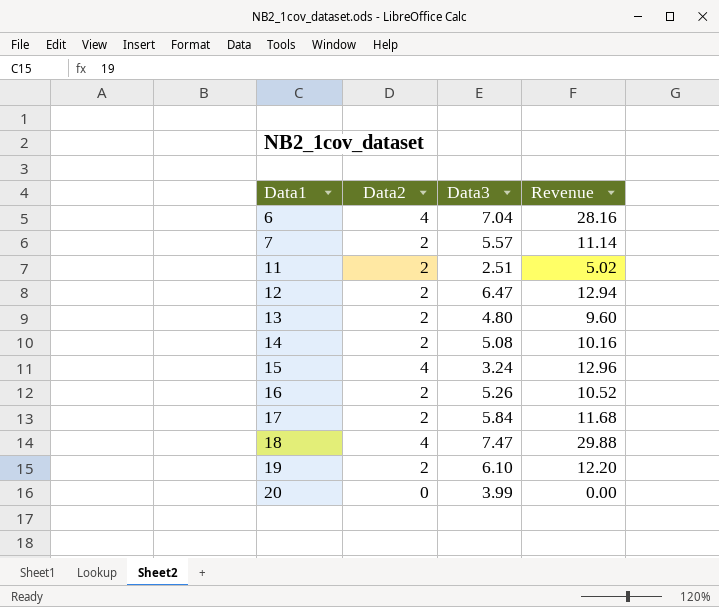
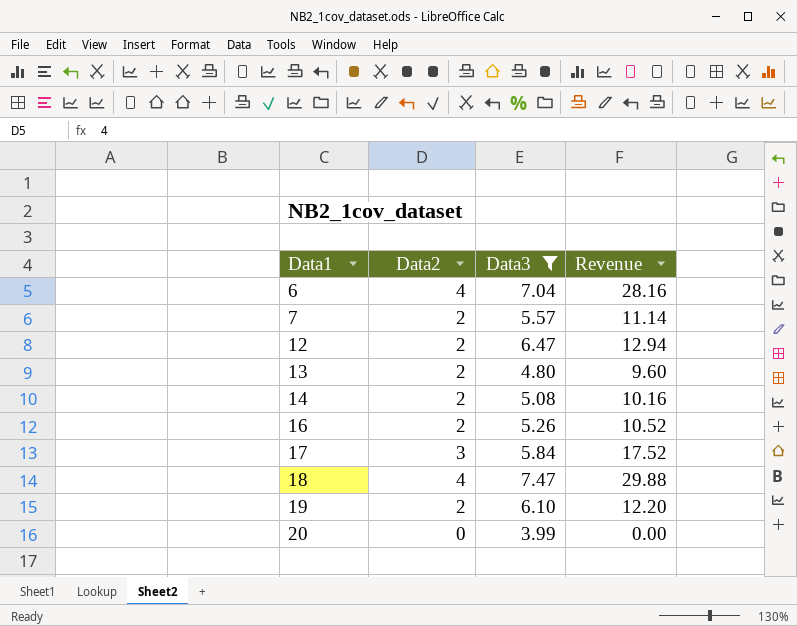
filter: none -> Data3 >= 3.99
17 | Data2: 2 -> 3
17 | Revenue: 11.68 -> 17.52

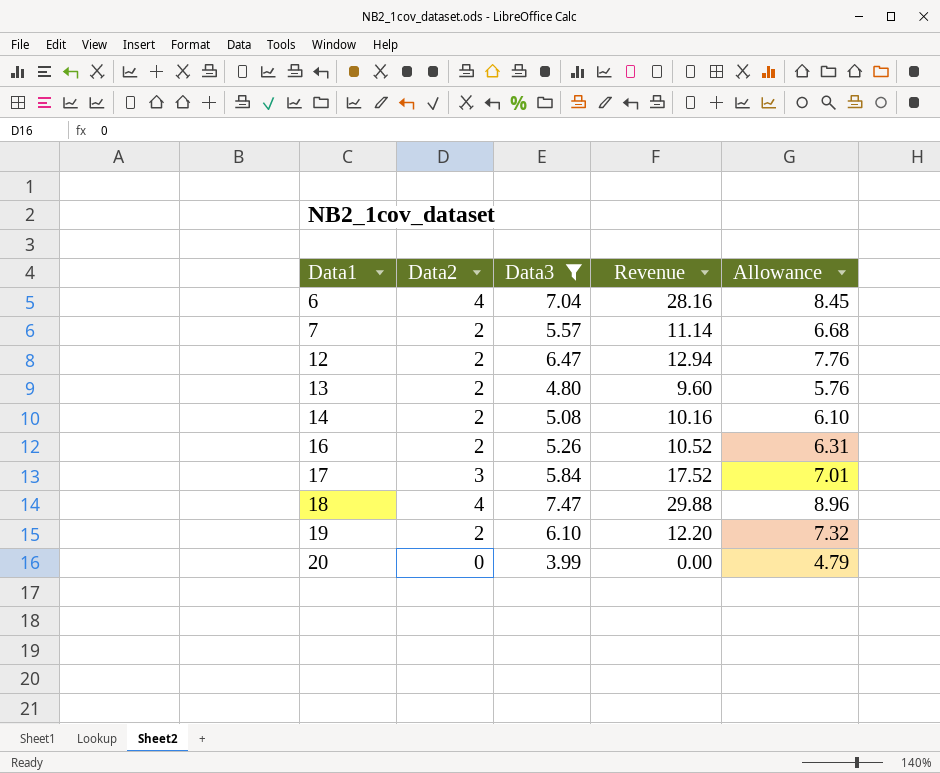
column Allowance | formula: none -> [Data3] * 1.2

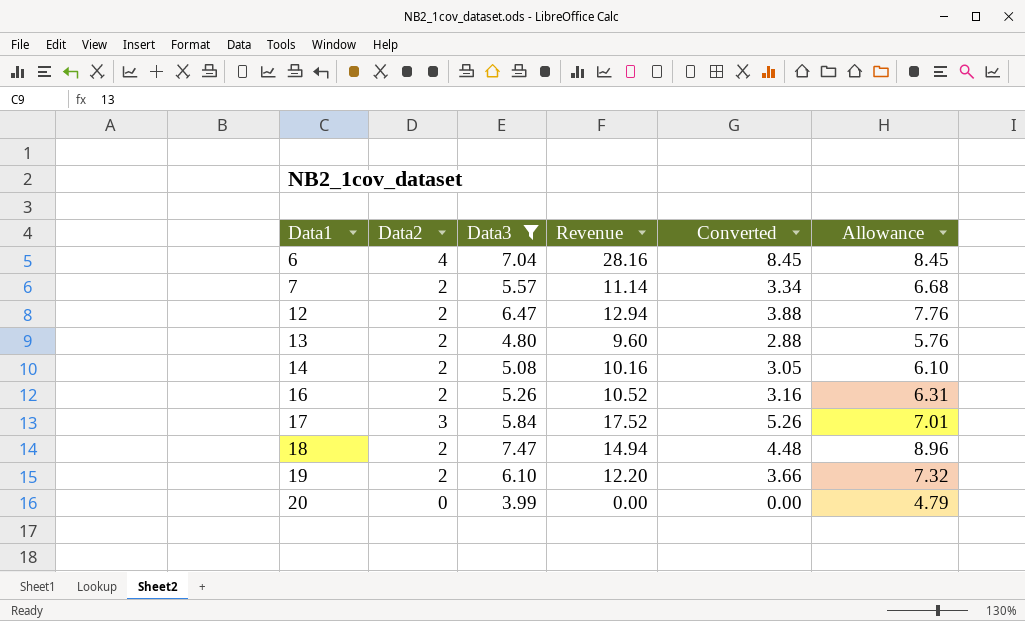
column Converted | formula: none -> [Revenue] * 0.3
18 | Data2: 4 -> 2
18 | Revenue: 29.88 -> 14.94

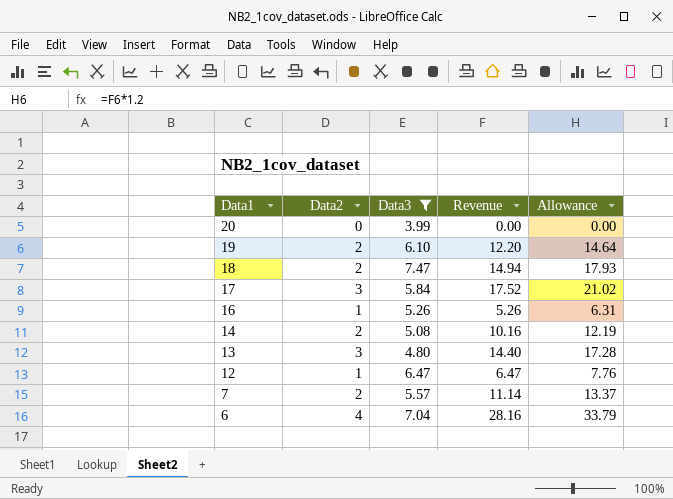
row order: Data1 ascending -> Data1 descending
column Converted | formula: [Revenue] * 0.3 -> none
column Allowance | formula: [Data3] * 1.2 -> [Revenue] * 1.2
16 | Data2: 2 -> 1
16 | Revenue: 10.52 -> 5.26
13 | Data2: 2 -> 3
13 | Revenue: 9.60 -> 14.40
12 | Data2: 2 -> 1
12 | Revenue: 12.94 -> 6.47

